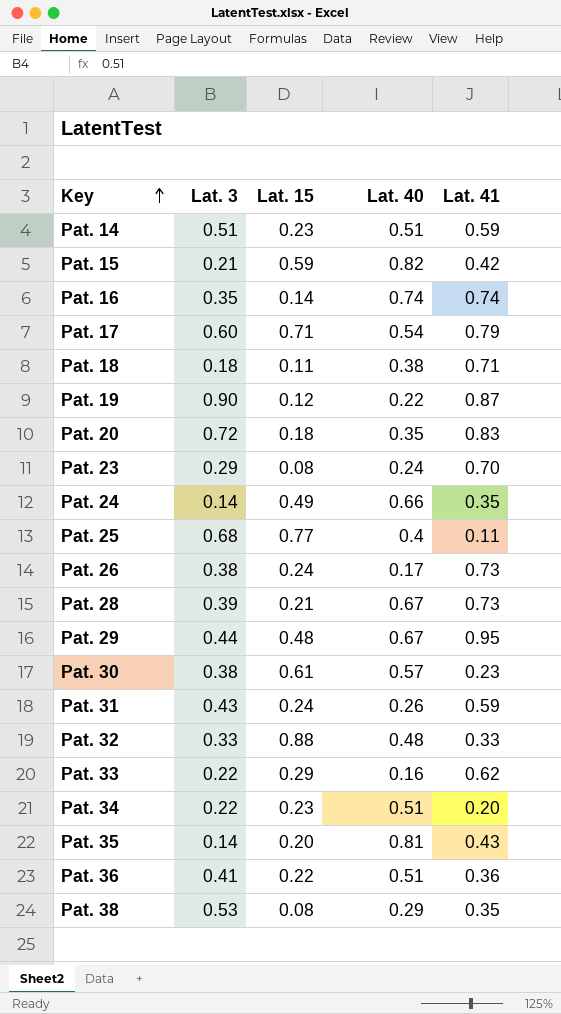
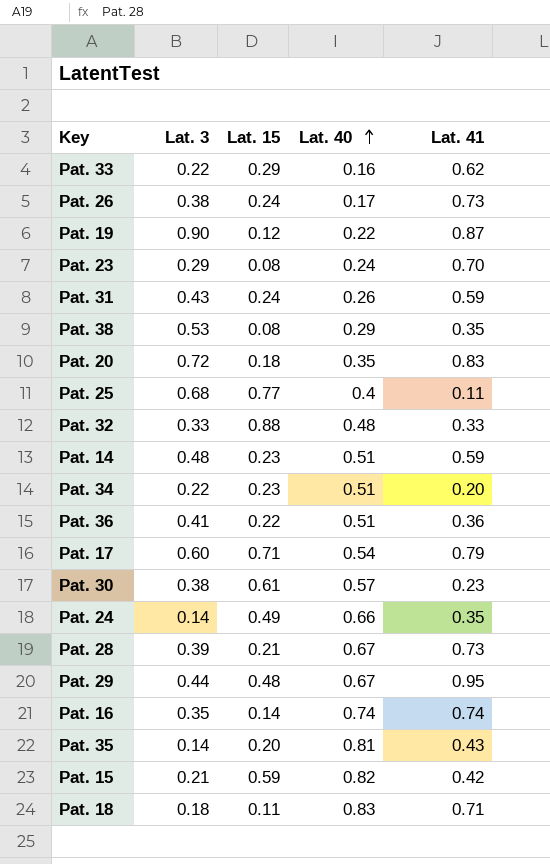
row order: Key ascending -> Lat. 40 ascending
Pat. 14 | Lat. 3: 0.51 -> 0.48
Pat. 18 | Lat. 40: 0.38 -> 0.83

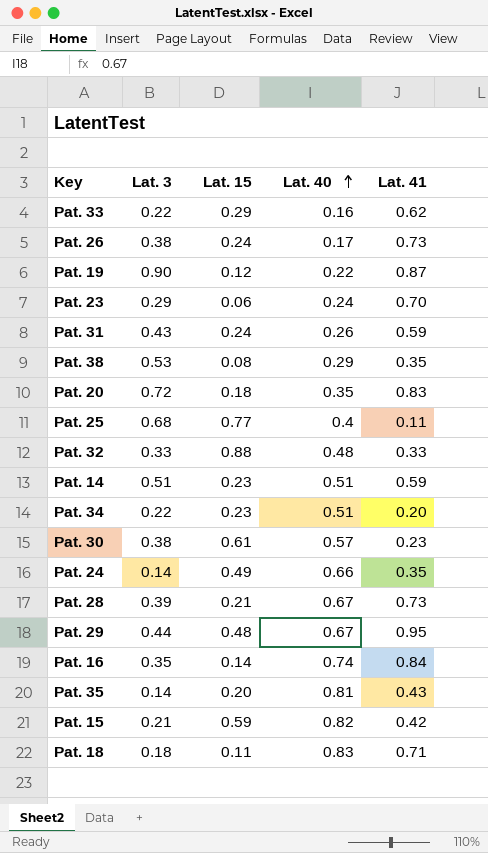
row Pat. 36: 0.41 | 0.22 | 0.51 | 0.36 -> none
row Pat. 17: 0.60 | 0.71 | 0.54 | 0.79 -> none
Pat. 23 | Lat. 15: 0.08 -> 0.06
Pat. 14 | Lat. 3: 0.48 -> 0.51
Pat. 16 | Lat. 41: 0.74 -> 0.84

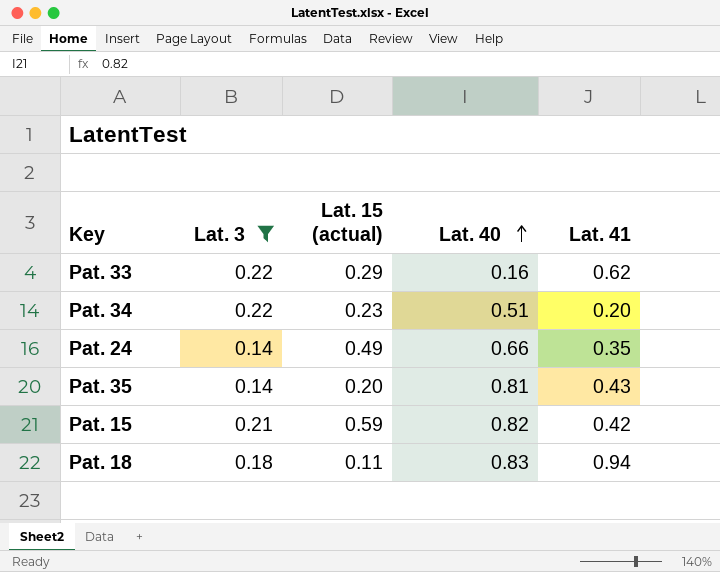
filter: none -> Lat. 3 <= 0.22
column name: Lat. 15 -> Lat. 15 (actual)
Pat. 18 | Lat. 41: 0.71 -> 0.94

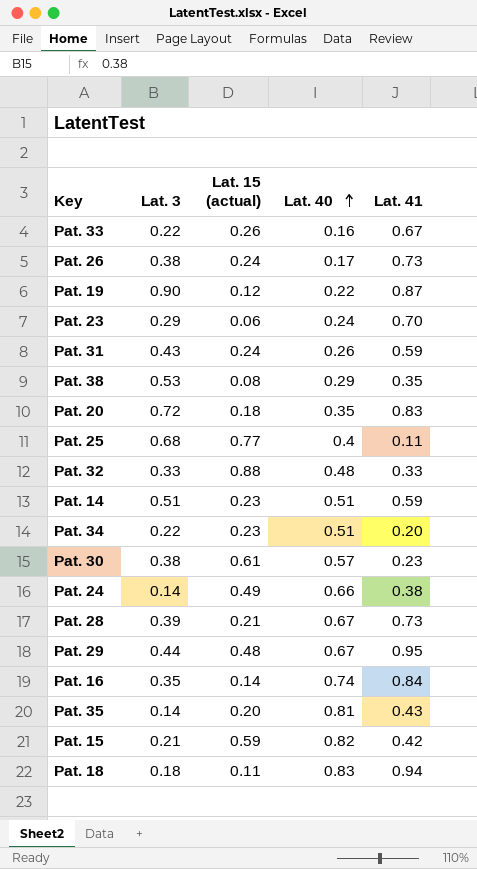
filter: Lat. 3 <= 0.22 -> none
Pat. 33 | Lat. 15 (actual): 0.29 -> 0.26
Pat. 33 | Lat. 41: 0.62 -> 0.67
Pat. 24 | Lat. 41: 0.35 -> 0.38

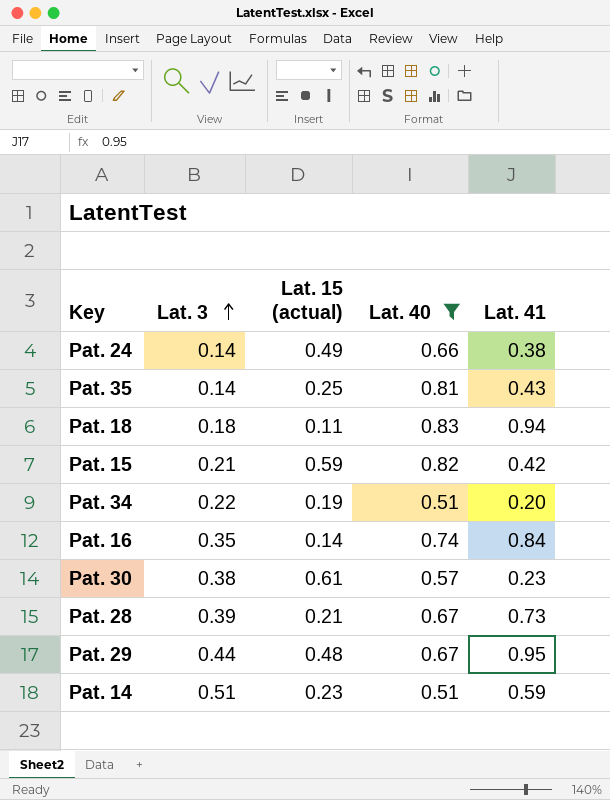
filter: none -> Lat. 40 >= 0.51
row order: Lat. 40 ascending -> Lat. 3 ascending
Pat. 35 | Lat. 15 (actual): 0.20 -> 0.25
Pat. 34 | Lat. 15 (actual): 0.23 -> 0.19

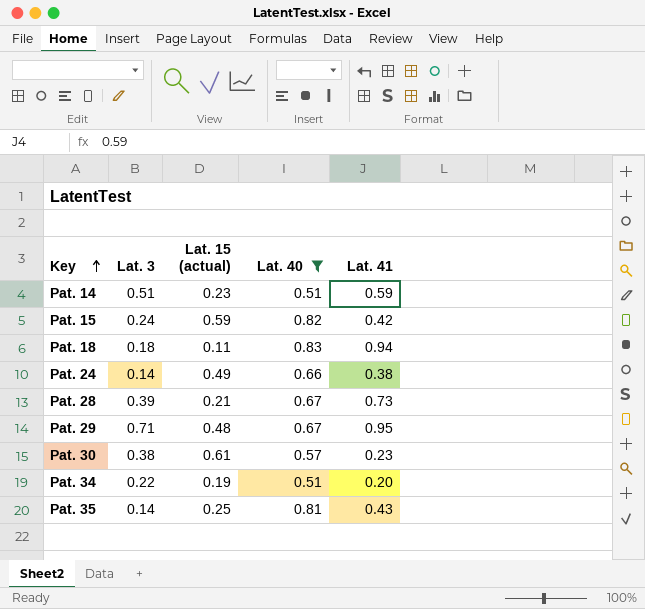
row order: Lat. 3 ascending -> Key ascending
row Pat. 16: 0.35 | 0.14 | 0.74 | 0.84 -> none
Pat. 15 | Lat. 3: 0.21 -> 0.24
Pat. 29 | Lat. 3: 0.44 -> 0.71

